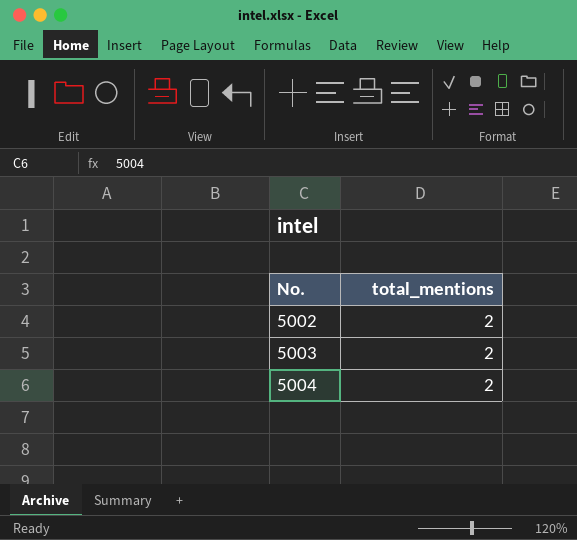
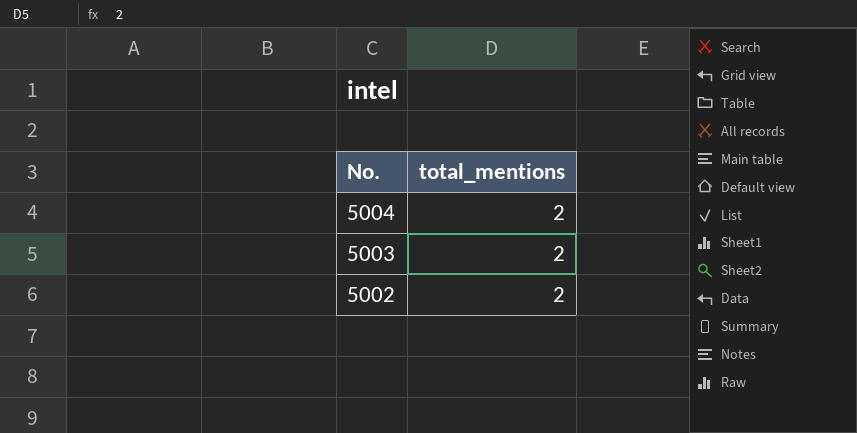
row order: No. ascending -> No. descending

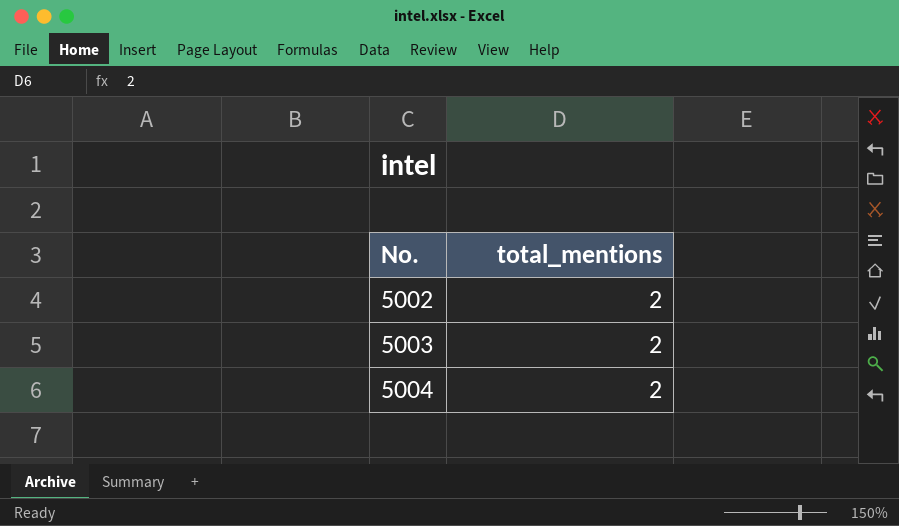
row order: No. descending -> No. ascending

